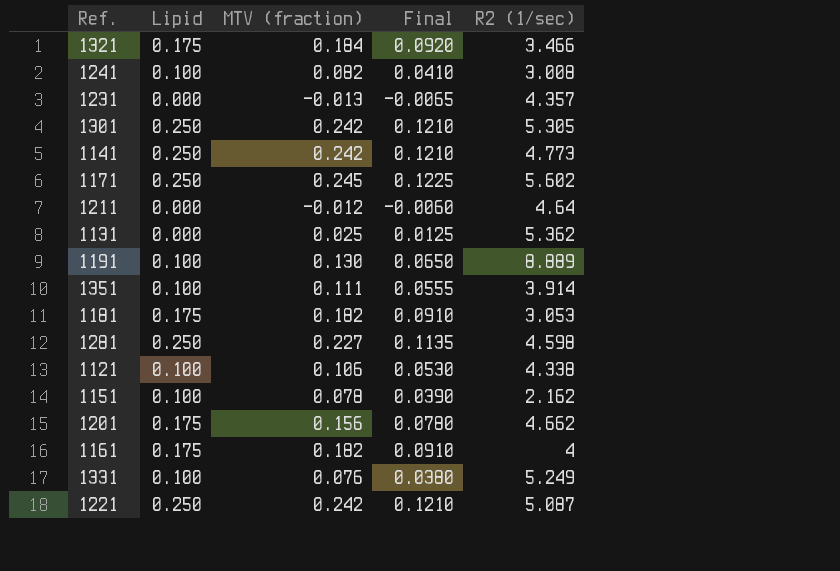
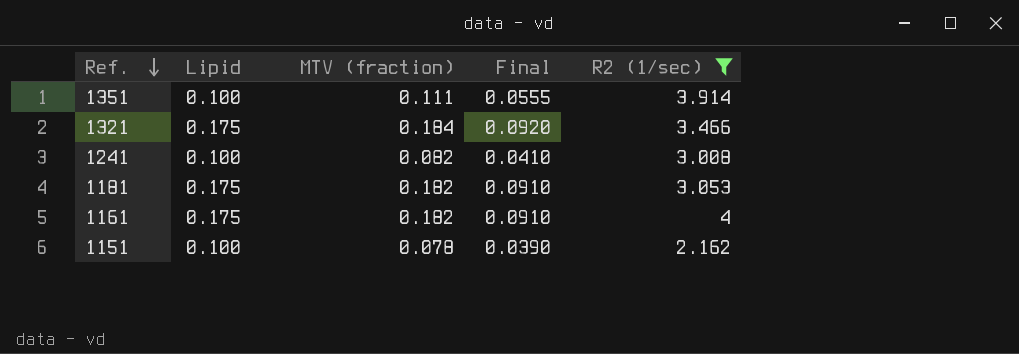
filter: none -> R2 (1/sec) <= 4
row order: none -> Ref. descending

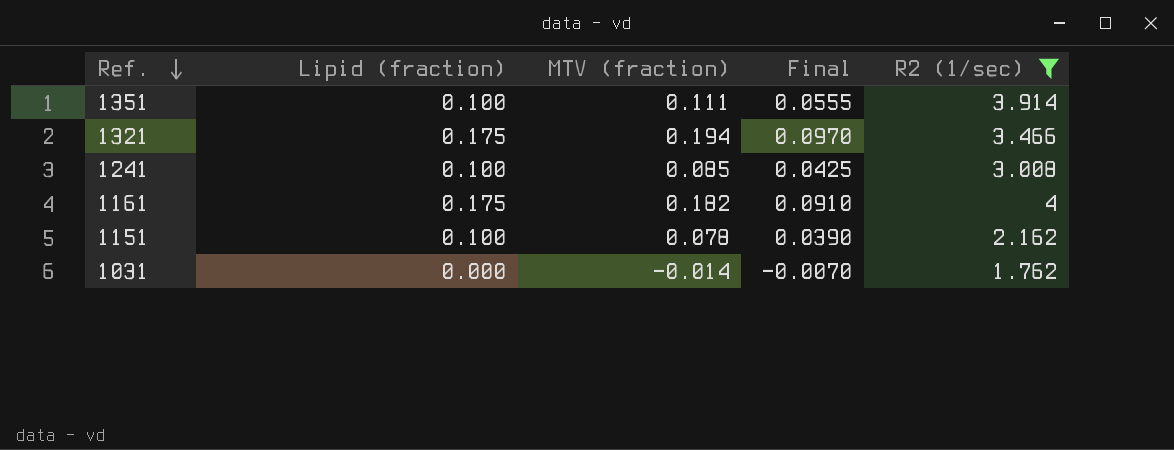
column name: Lipid -> Lipid (fraction)
row 1181: 0.175 | 0.182 | 0.0910 | 3.053 -> none
1321 | MTV (fraction): 0.184 -> 0.194
1321 | Final: 0.0920 -> 0.0970
1241 | MTV (fraction): 0.082 -> 0.085
1241 | Final: 0.0410 -> 0.0425
row 1031: none -> 0.000 | -0.014 | -0.0070 | 1.762

